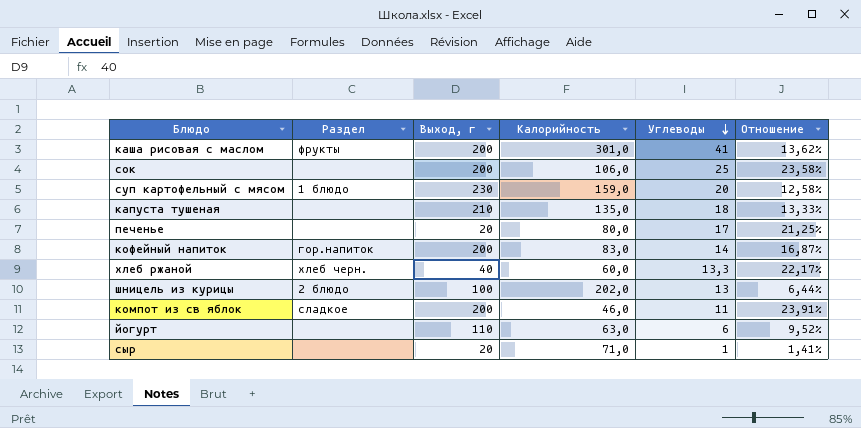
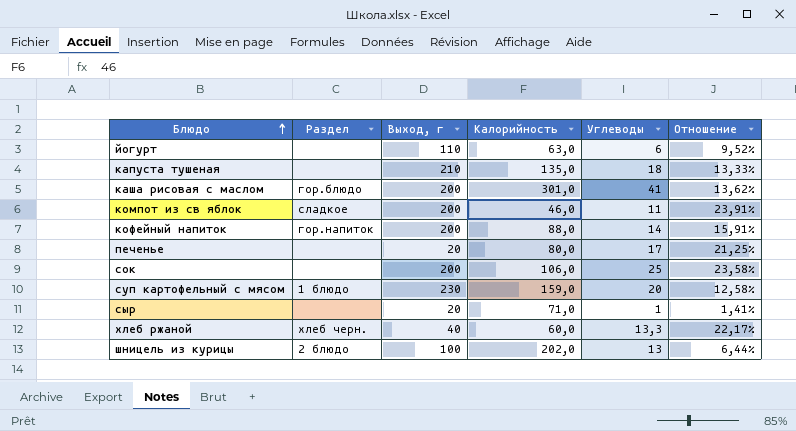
row order: Углеводы descending -> Блюдо ascending
каша рисовая с маслом | Раздел: фрукты -> гор.блюдо
кофейный напиток | Калорийность: 83,0 -> 88,0
кофейный напиток | Отношение: 16,87% -> 15,91%

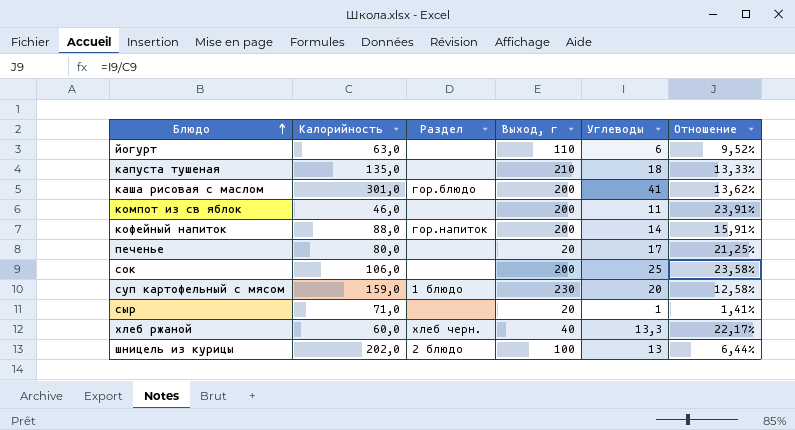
column Калорийность | position: 4 -> 2
компот из св яблок | Раздел: сладкое -> none

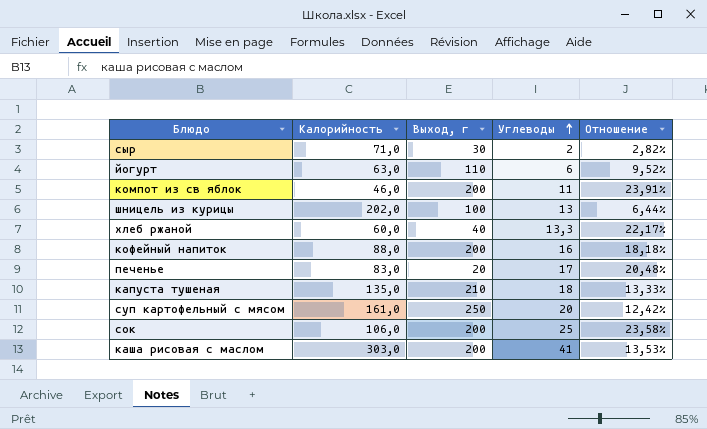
row order: Блюдо ascending -> Углеводы ascending
column Раздел | position: 3 -> none
сыр | Выход, г: 20 -> 30
сыр | Углеводы: 1 -> 2
сыр | Отношение: 1,41% -> 2,82%
кофейный напиток | Углеводы: 14 -> 16
кофейный напиток | Отношение: 15,91% -> 18,18%
печенье | Калорийность: 80,0 -> 83,0
печенье | Отношение: 21,25% -> 20,48%
суп картофельный с мясом | Калорийность: 159,0 -> 161,0
суп картофельный с мясом | Выход, г: 230 -> 250
суп картофельный с мясом | Отношение: 12,58% -> 12,42%
каша рисовая с маслом | Калорийность: 301,0 -> 303,0
каша рисовая с маслом | Отношение: 13,62% -> 13,53%

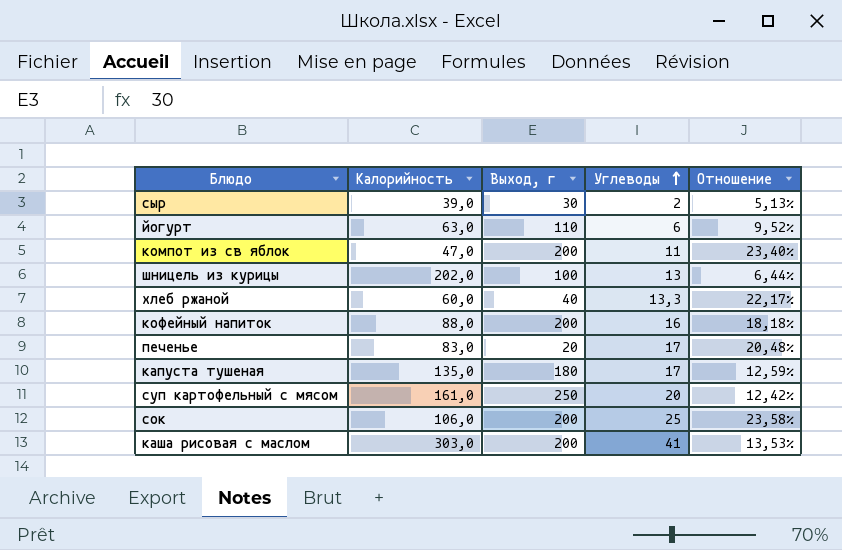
сыр | Калорийность: 71,0 -> 39,0
сыр | Отношение: 2,82% -> 5,13%
компот из св яблок | Калорийность: 46,0 -> 47,0
компот из св яблок | Отношение: 23,91% -> 23,40%
капуста тушеная | Выход, г: 210 -> 180
капуста тушеная | Углеводы: 18 -> 17
капуста тушеная | Отношение: 13,33% -> 12,59%

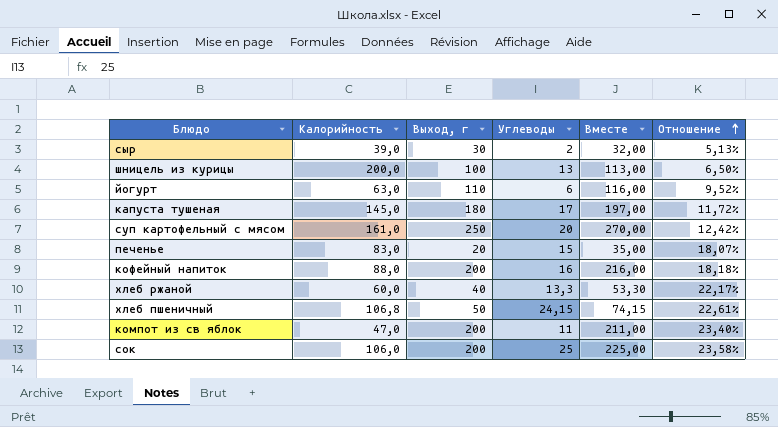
row order: Углеводы ascending -> Отношение ascending
column Вместе | formula: none -> [Выход, г] + [Углеводы]
row каша рисовая с маслом: 303,0 | 200 | 41 | 13,53% -> none
шницель из курицы | Калорийность: 202,0 -> 200,0
шницель из курицы | Отношение: 6,44% -> 6,50%
капуста тушеная | Калорийность: 135,0 -> 145,0
капуста тушеная | Отношение: 12,59% -> 11,72%
печенье | Углеводы: 17 -> 15
печенье | Отношение: 20,48% -> 18,07%
row хлеб пшеничный: none -> 106,8 | 50 | 24,15 | 74,15 | 22,61%

